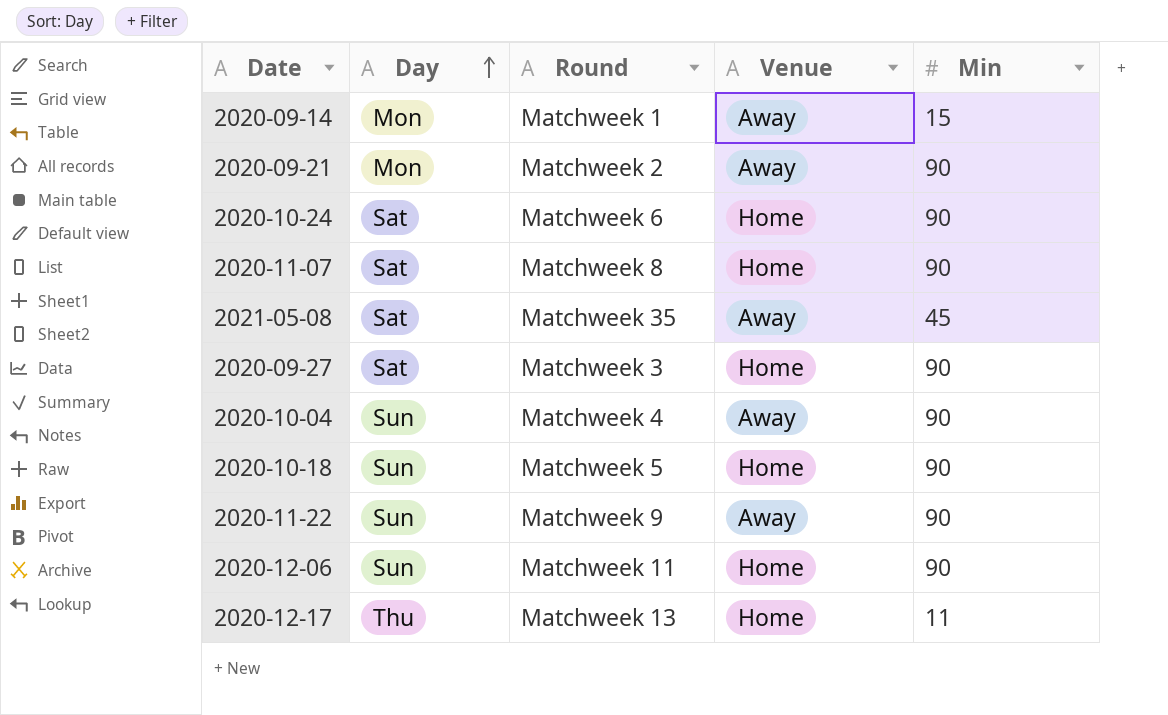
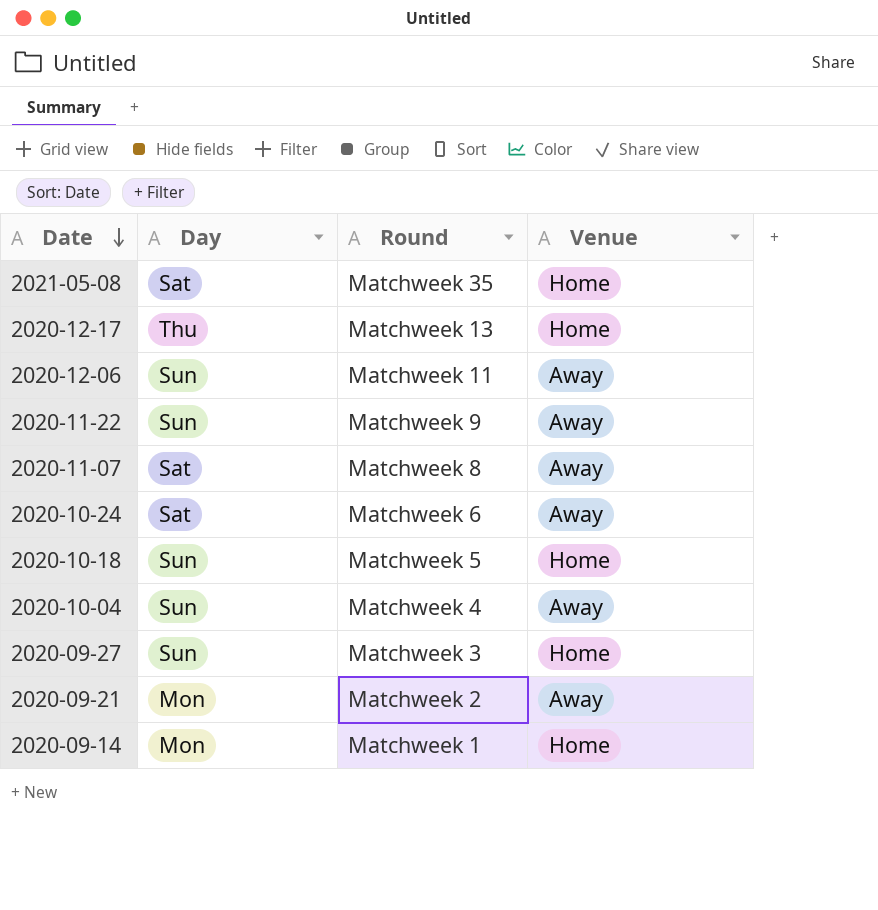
row order: Day ascending -> Date descending
column Min | position: 5 -> none
2021-05-08 | Venue: Away -> Home
2020-12-06 | Venue: Home -> Away
2020-11-07 | Venue: Home -> Away
2020-10-24 | Venue: Home -> Away
2020-09-27 | Day: Sat -> Sun
2020-09-14 | Venue: Away -> Home

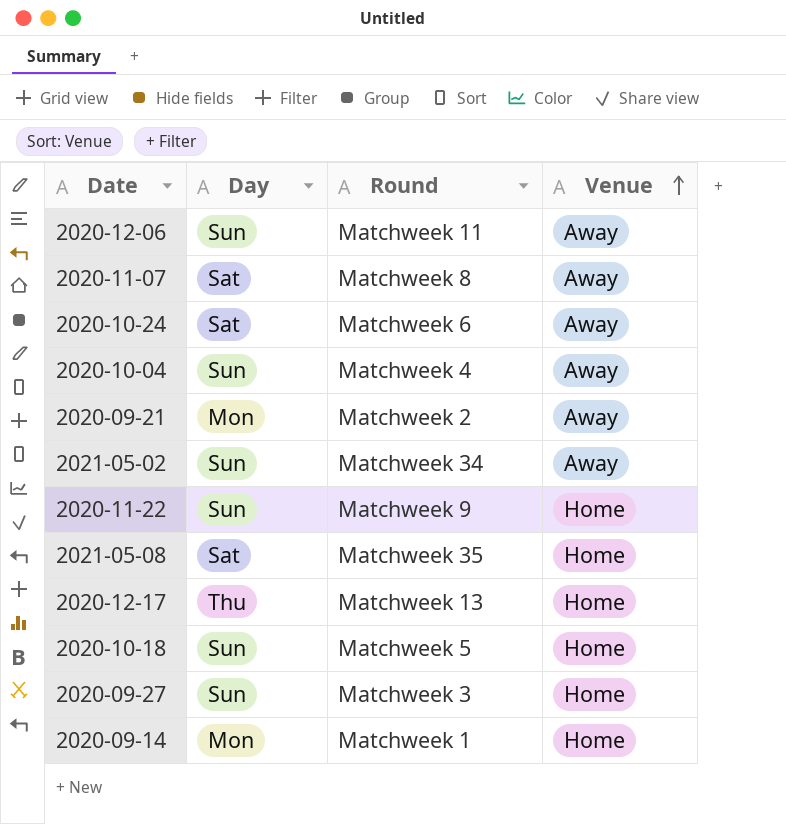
row order: Date descending -> Venue ascending
row 2021-05-02: none -> Sun | Matchweek 34 | Away
2020-11-22 | Venue: Away -> Home

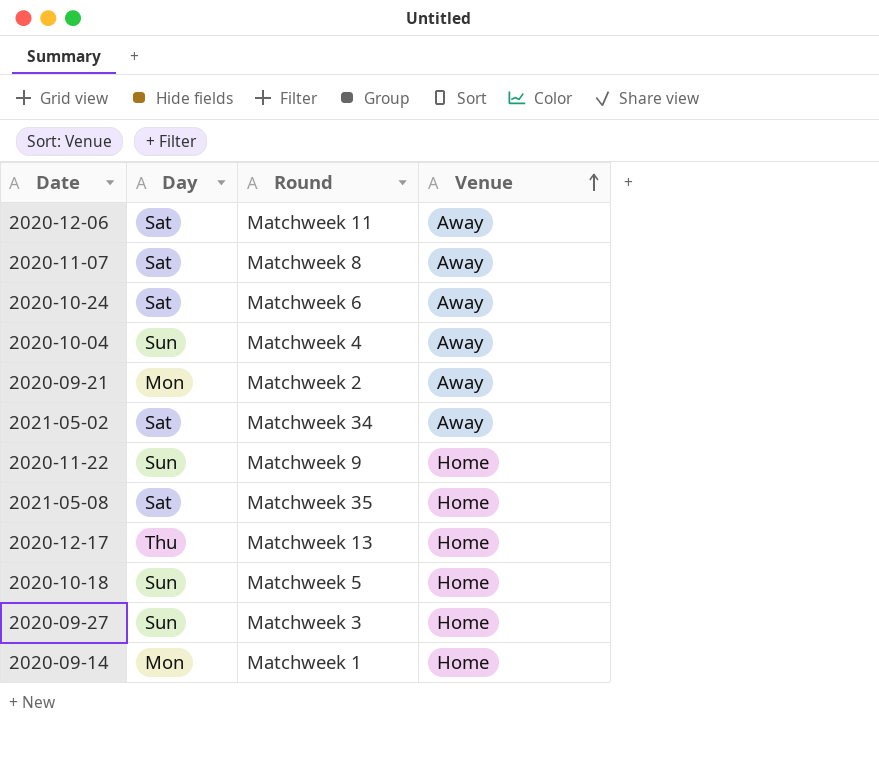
2020-12-06 | Day: Sun -> Sat
2021-05-02 | Day: Sun -> Sat

